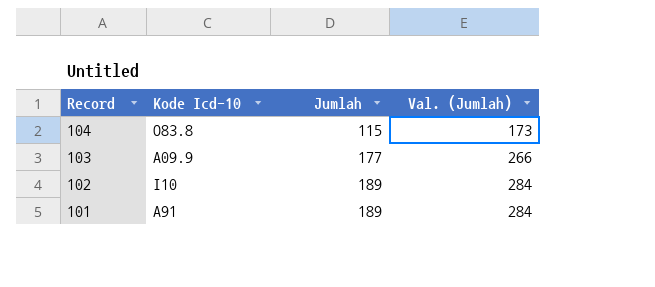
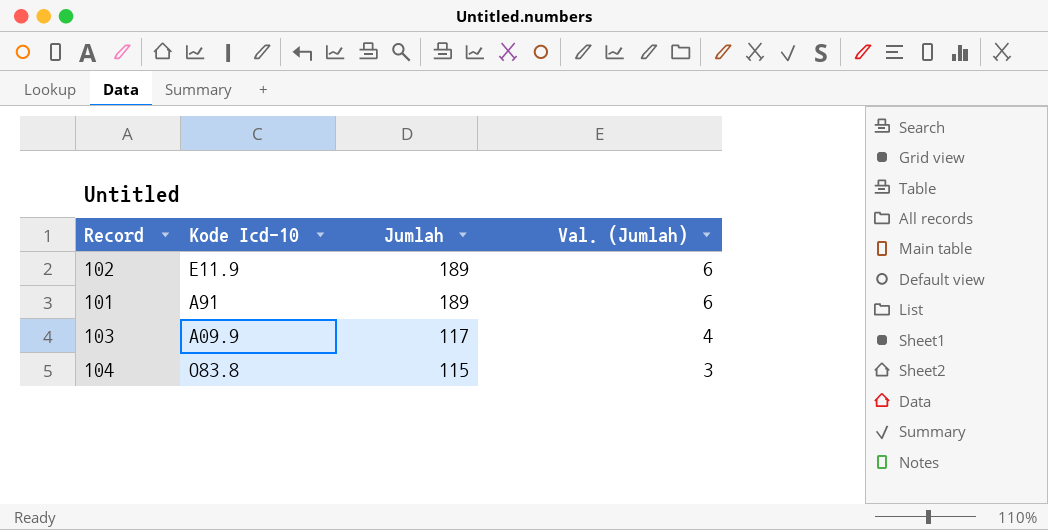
row order: Record descending -> Jumlah descending
column Val. (Jumlah) | formula: [Jumlah] * 1.5 -> [Jumlah] * 0.03
102 | Kode Icd-10: I10 -> E11.9
103 | Jumlah: 177 -> 117

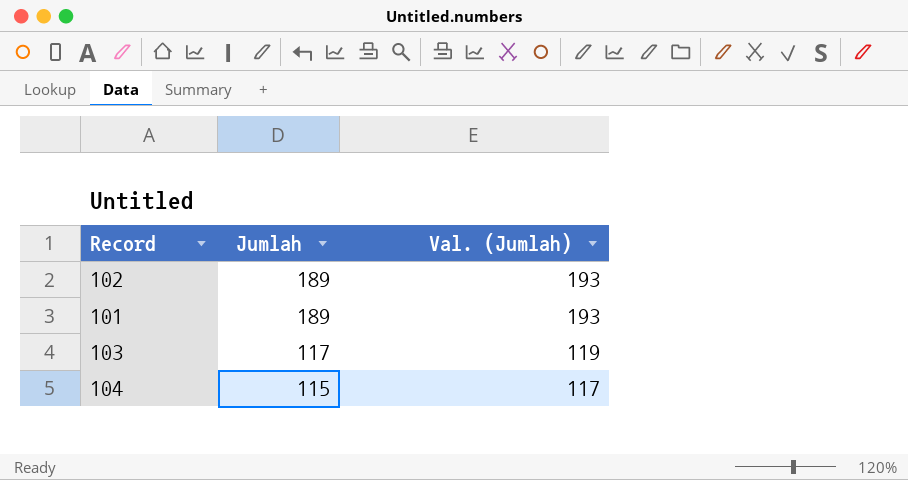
column Kode Icd-10 | position: 2 -> none
column Val. (Jumlah) | formula: [Jumlah] * 0.03 -> [Jumlah] * 1.02

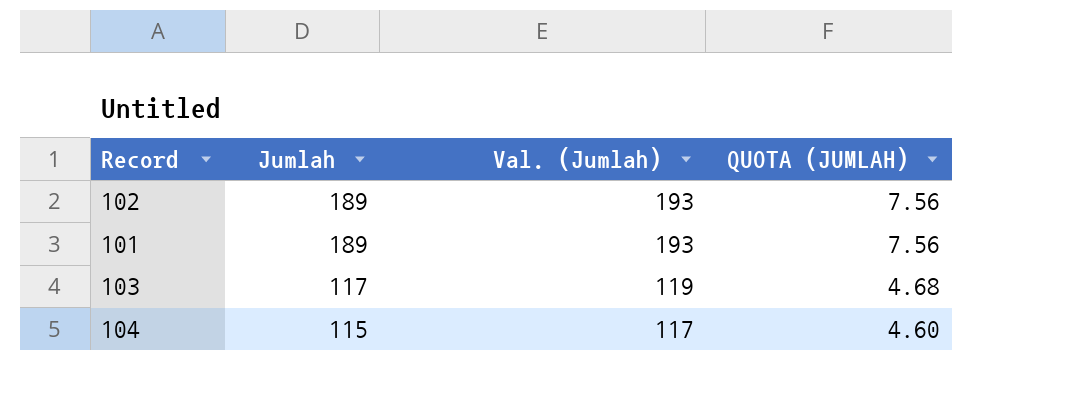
column QUOTA (JUMLAH) | formula: none -> [Jumlah] * 0.04

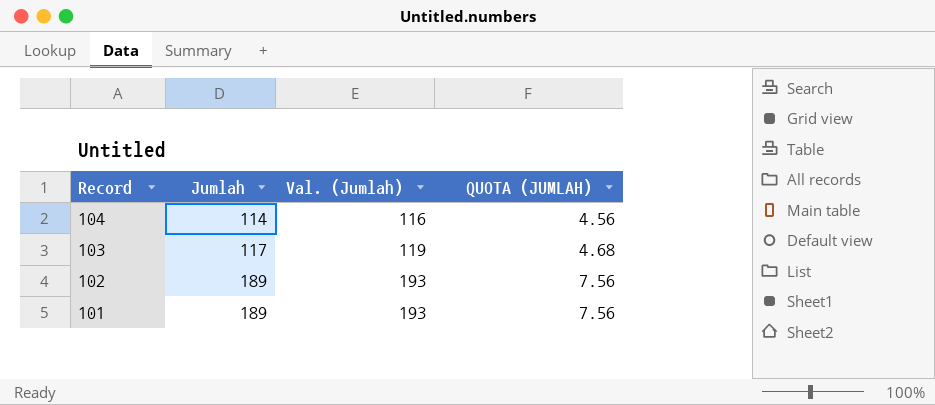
row order: Jumlah descending -> Record descending
104 | Jumlah: 115 -> 114
104 | Val. (Jumlah): 117 -> 116
104 | QUOTA (JUMLAH): 4.60 -> 4.56

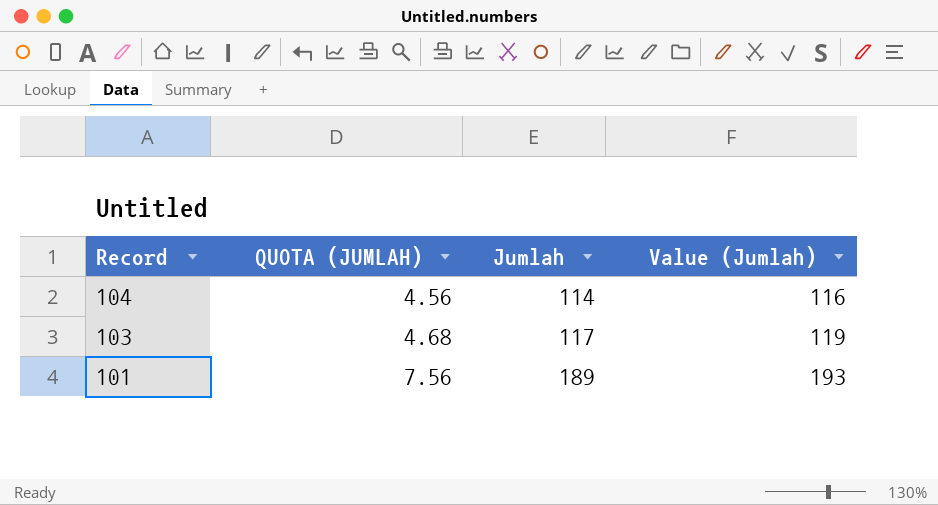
column QUOTA (JUMLAH) | position: 4 -> 2
column name: Val. (Jumlah) -> Value (Jumlah)
row 102: 189 | 193 | 7.56 -> none

